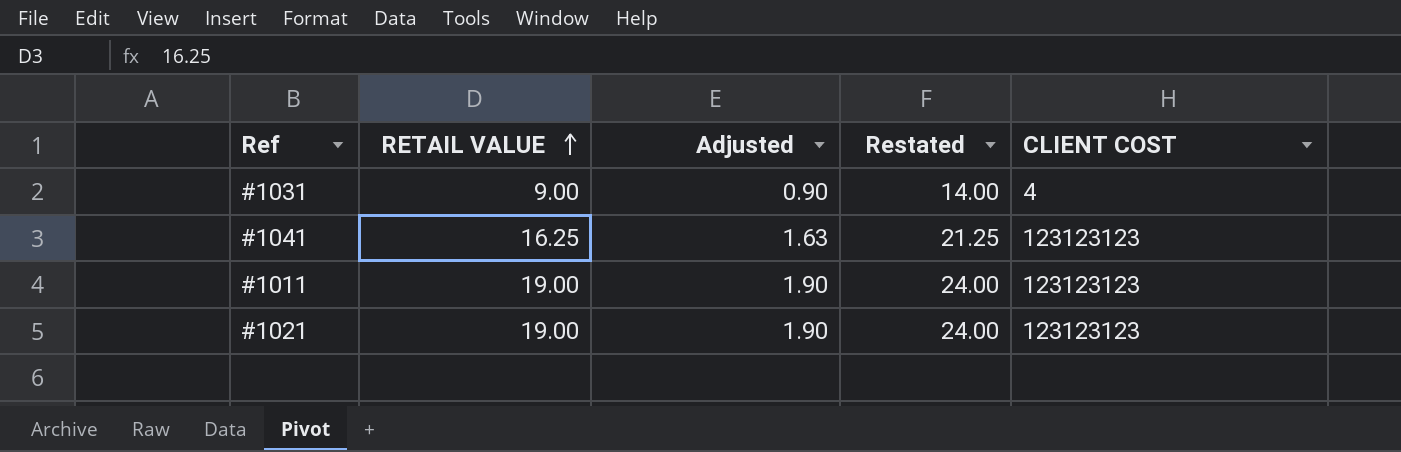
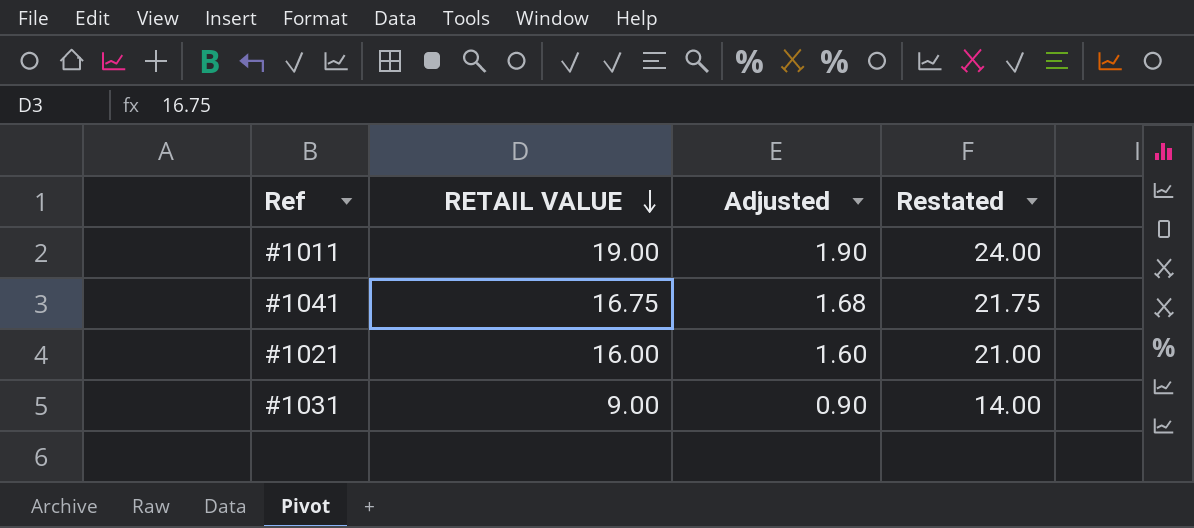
row order: RETAIL VALUE ascending -> RETAIL VALUE descending
column CLIENT COST | position: 5 -> none
#1041 | RETAIL VALUE: 16.25 -> 16.75
#1041 | Adjusted: 1.63 -> 1.68
#1041 | Restated: 21.25 -> 21.75
#1021 | RETAIL VALUE: 19.00 -> 16.00
#1021 | Adjusted: 1.90 -> 1.60
#1021 | Restated: 24.00 -> 21.00

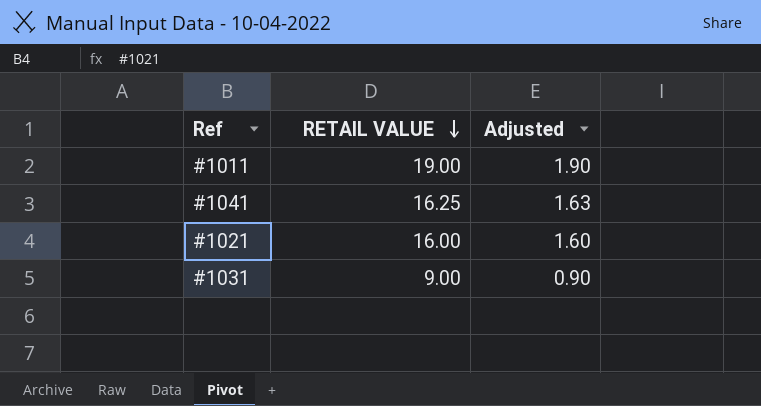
column Restated | formula: [RETAIL VALUE] + 5 -> none
#1041 | RETAIL VALUE: 16.75 -> 16.25
#1041 | Adjusted: 1.68 -> 1.63

